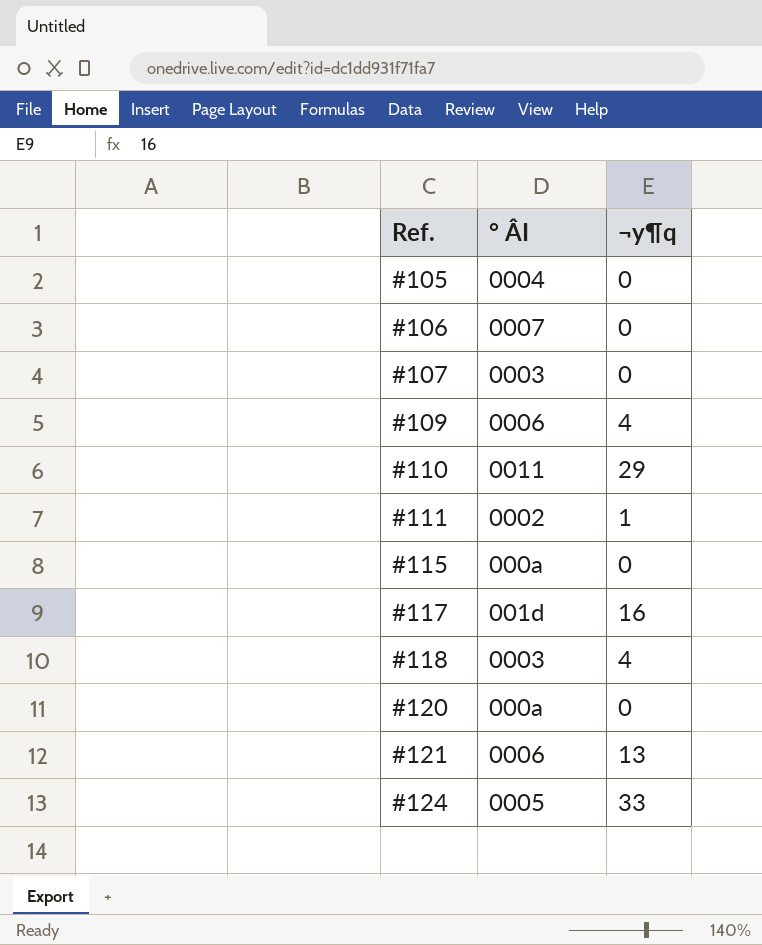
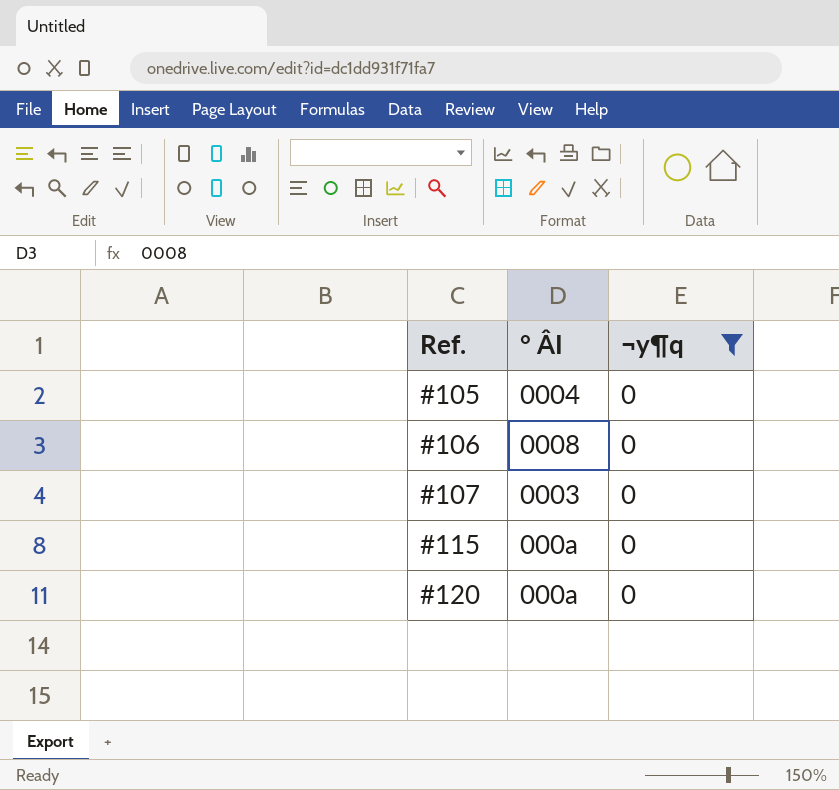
filter: none -> ¬y¶q = 0
#106 | ° ÂI: 0007 -> 0008

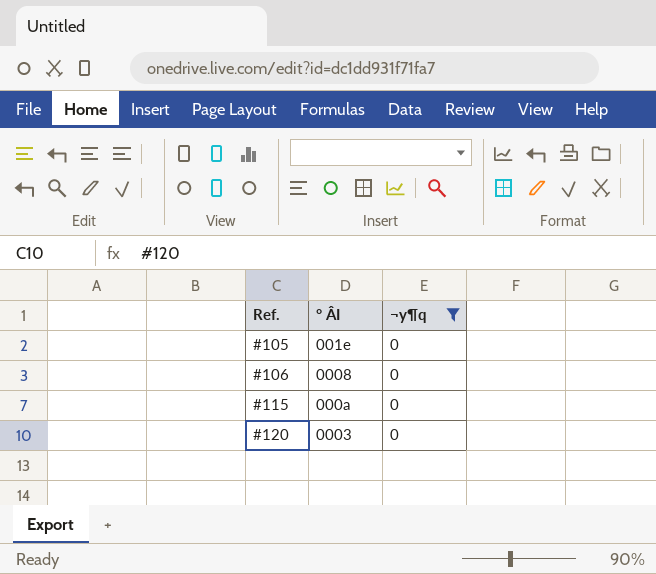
row #107: 0003 | 0 -> none
#105 | ° ÂI: 0004 -> 001e
#120 | ° ÂI: 000a -> 0003

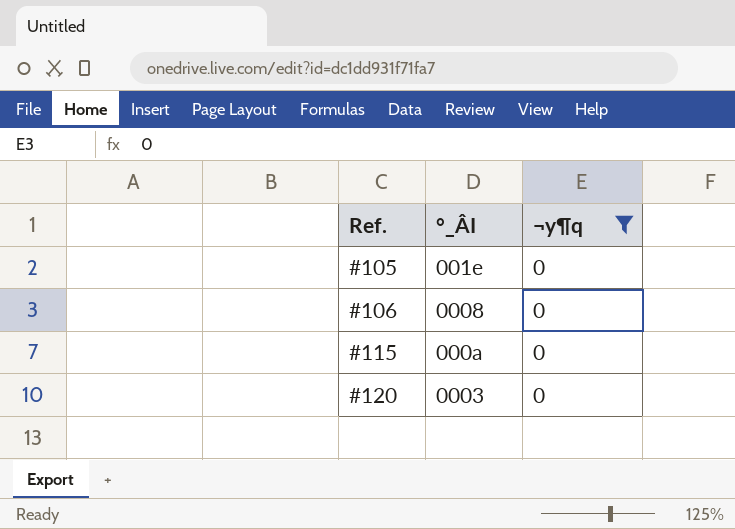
column name: ° ÂI -> °_ÂI

